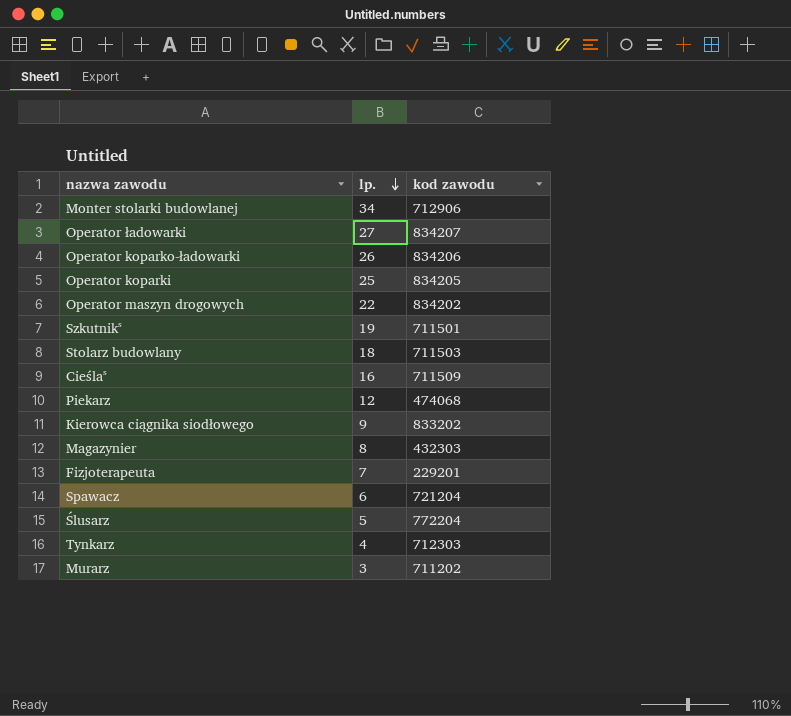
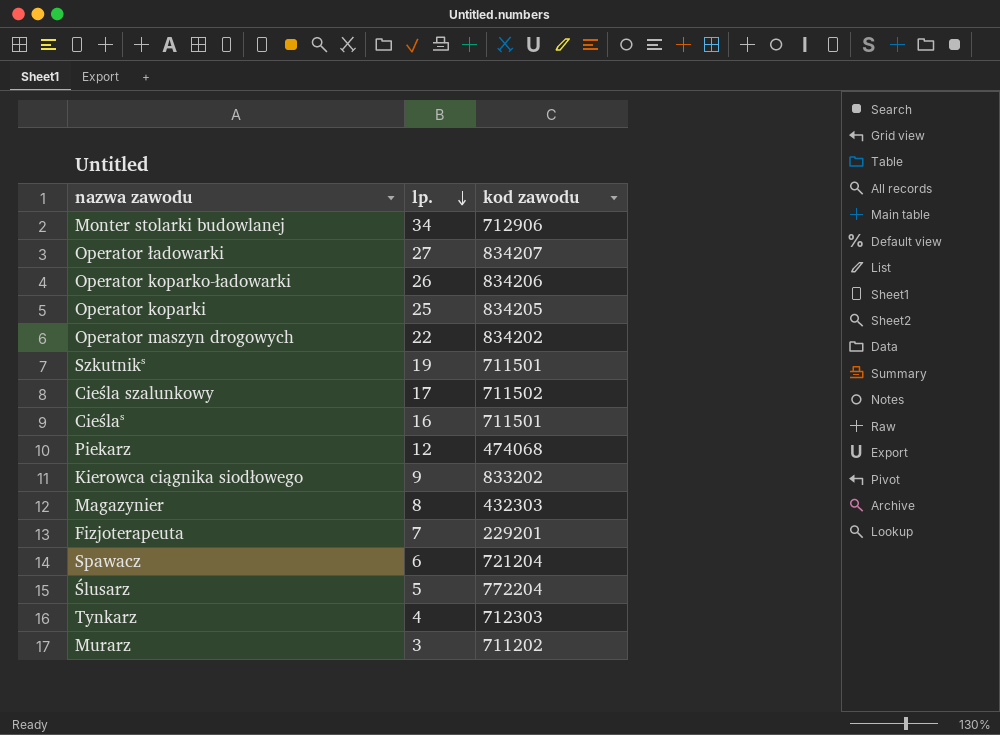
row Stolarz budowlany: 18 | 711503 -> none
row Cieśla szalunkowy: none -> 17 | 711502
Cieślaˢ | kod zawodu: 711509 -> 711501

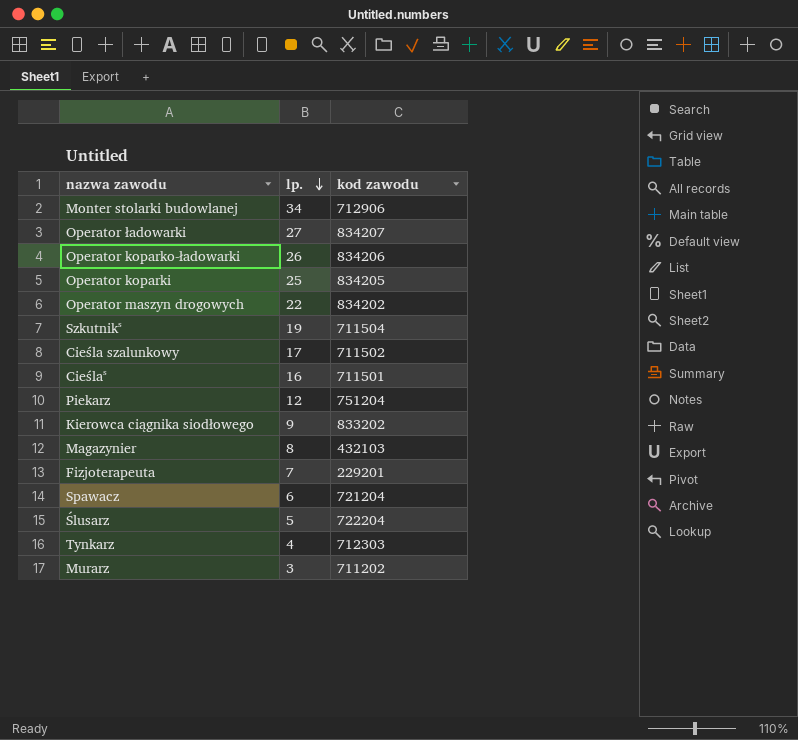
Szkutnikˢ | kod zawodu: 711501 -> 711504
Piekarz | kod zawodu: 474068 -> 751204
Magazynier | kod zawodu: 432303 -> 432103
Ślusarz | kod zawodu: 772204 -> 722204

